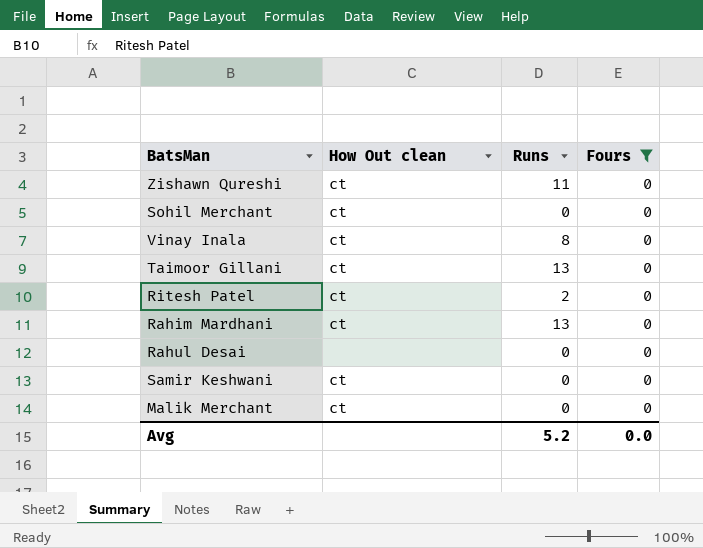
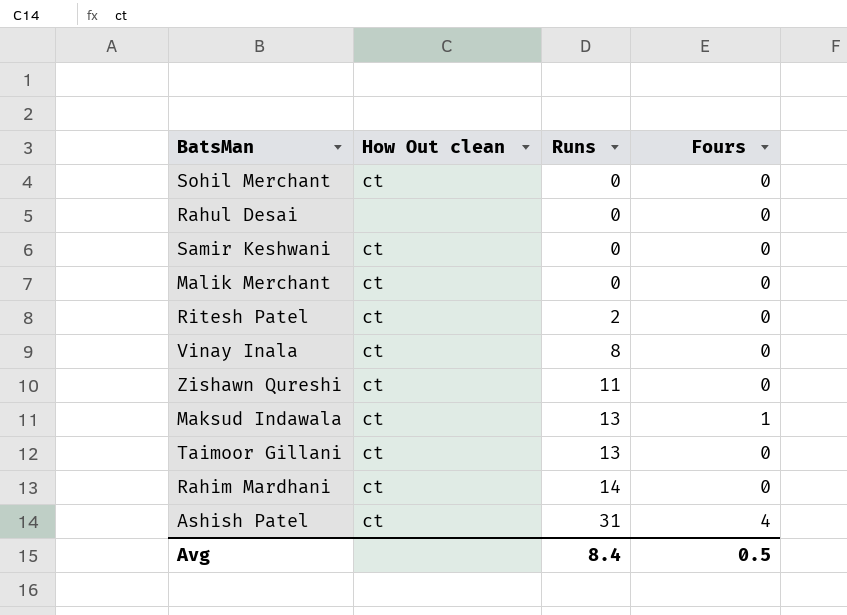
filter: Fours = 0 -> none
row order: none -> Runs ascending
Rahim Mardhani | Runs: 13 -> 14
Avg | Runs: 5.2 -> 8.4
Avg | Fours: 0.0 -> 0.5

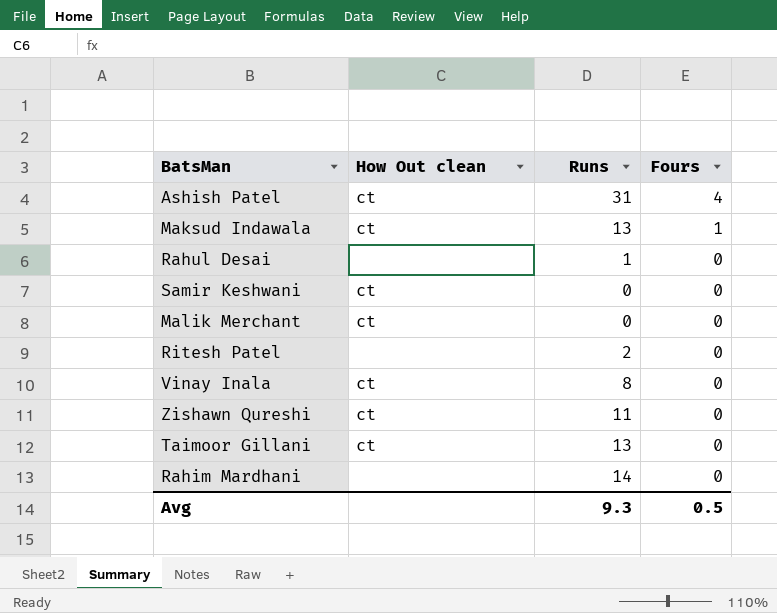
row order: Runs ascending -> Fours descending
row Sohil Merchant: ct | 0 | 0 -> none
Rahul Desai | Runs: 0 -> 1
Ritesh Patel | How Out clean: ct -> none
Rahim Mardhani | How Out clean: ct -> none
Avg | Runs: 8.4 -> 9.3

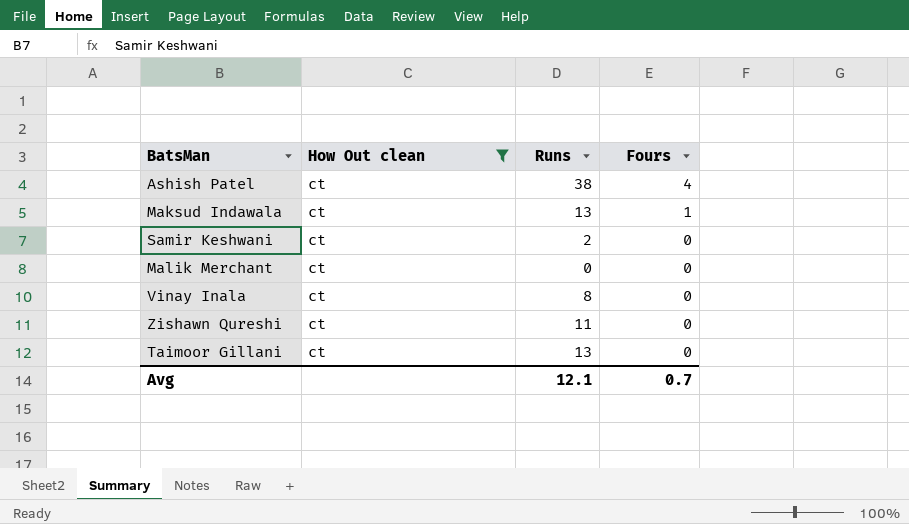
filter: none -> How Out clean = ct
Ashish Patel | Runs: 31 -> 38
Samir Keshwani | Runs: 0 -> 2
Avg | Runs: 9.3 -> 12.1
Avg | Fours: 0.5 -> 0.7

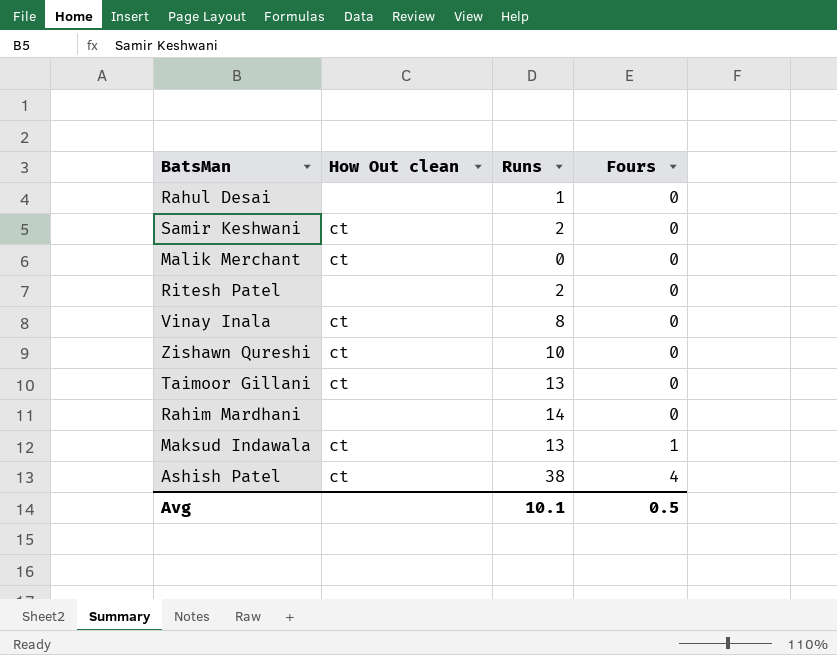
filter: How Out clean = ct -> none
row order: Fours descending -> Fours ascending
Zishawn Qureshi | Runs: 11 -> 10
Avg | Runs: 12.1 -> 10.1
Avg | Fours: 0.7 -> 0.5

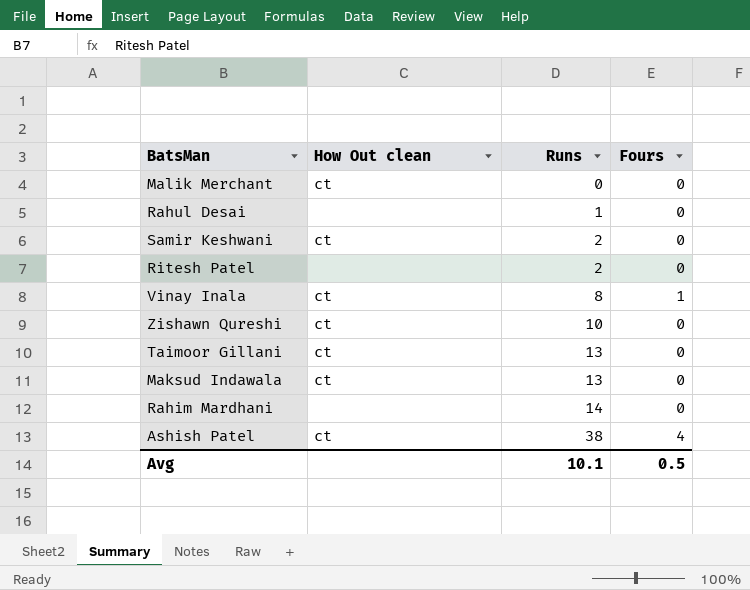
row order: Fours ascending -> Runs ascending
Vinay Inala | Fours: 0 -> 1
Maksud Indawala | Fours: 1 -> 0

